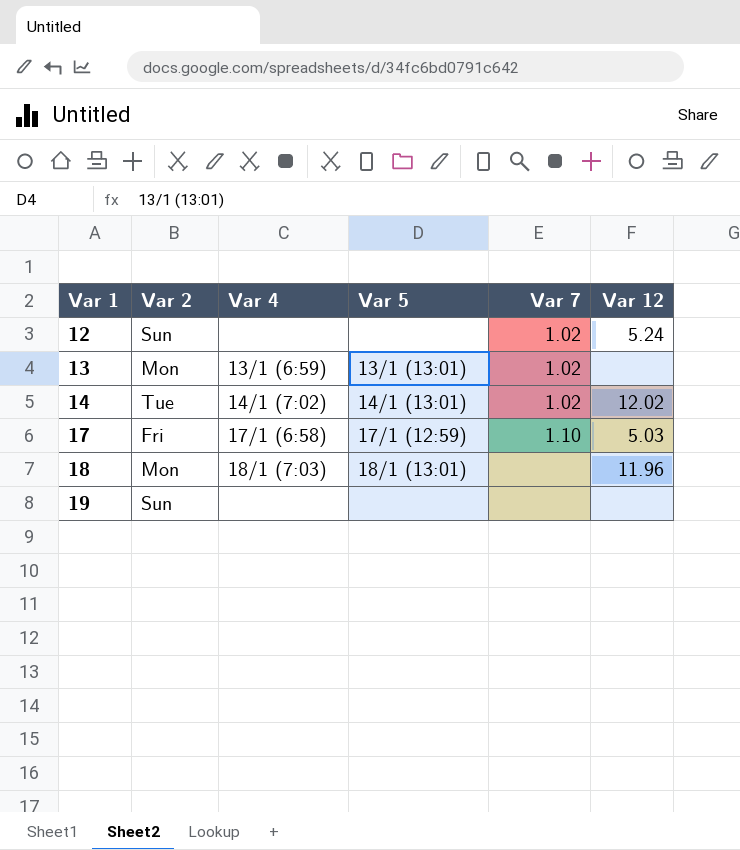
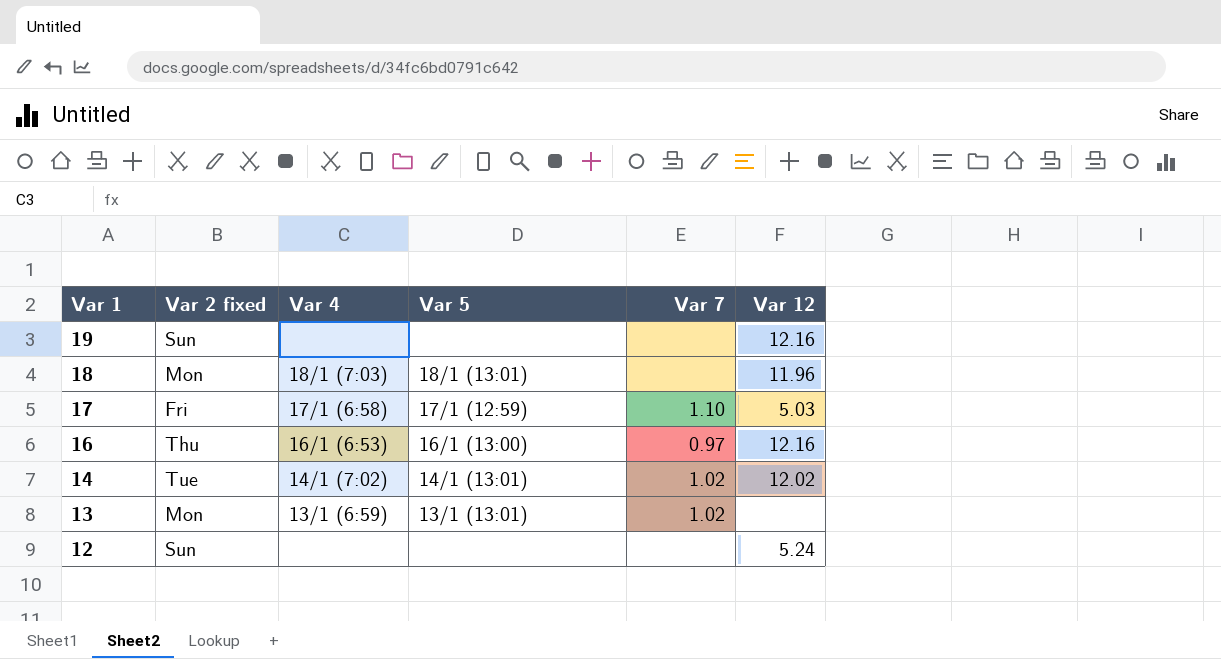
row order: Var 1 ascending -> Var 1 descending
column name: Var 2 -> Var 2 fixed
19 | Var 12: none -> 12.16
row 16: none -> Thu | 16/1 (6:53) | 16/1 (13:00) | 0.97 | 12.16
12 | Var 7: 1.02 -> none

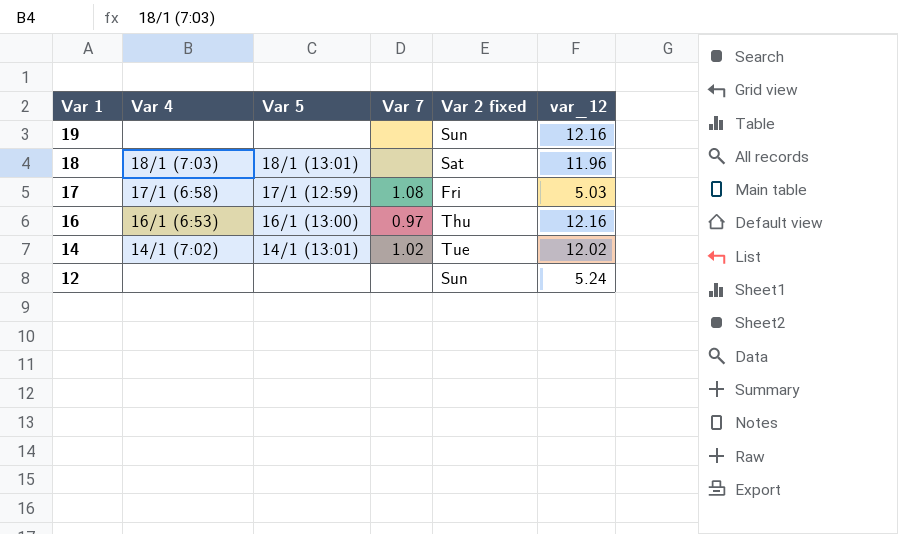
column Var 2 fixed | position: 2 -> 5
column name: Var 12 -> var_12
row 13: Mon | 13/1 (6:59) | 13/1 (13:01) | 1.02 | none -> none
18 | Var 2 fixed: Mon -> Sat
17 | Var 7: 1.10 -> 1.08

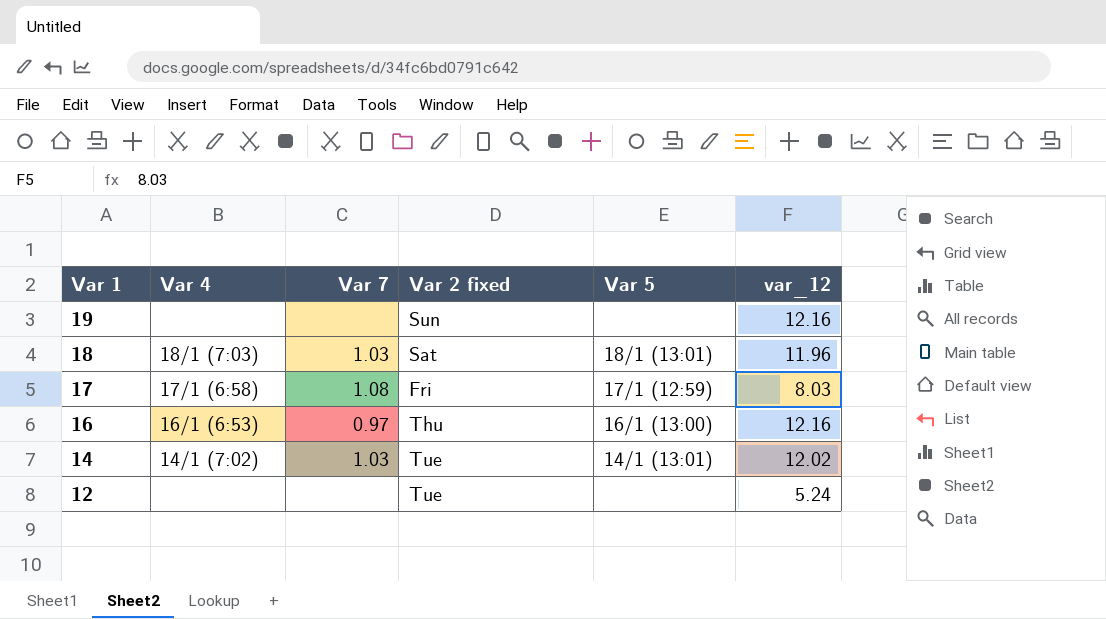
column Var 5 | position: 3 -> 5
18 | Var 7: none -> 1.03
17 | var_12: 5.03 -> 8.03
14 | Var 7: 1.02 -> 1.03
12 | Var 2 fixed: Sun -> Tue

